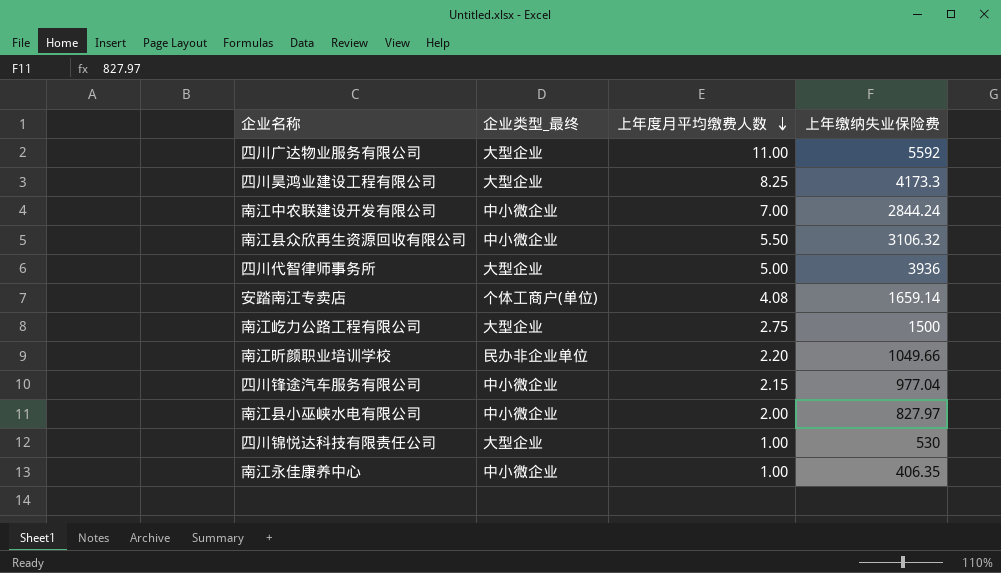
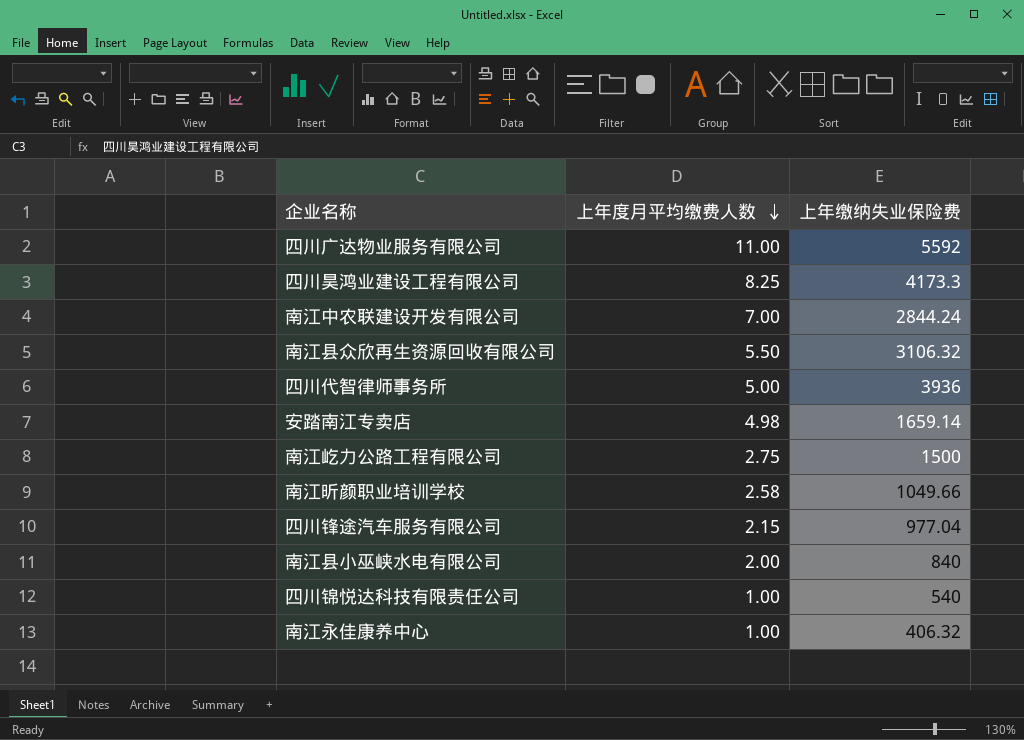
column 企业类型_最终 | position: 2 -> none
安踏南江专卖店 | 上年度月平均缴费人数: 4.08 -> 4.98
南江昕颜职业培训学校 | 上年度月平均缴费人数: 2.20 -> 2.58
南江县小巫峡水电有限公司 | 上年缴纳失业保险费: 827.97 -> 840
四川锦悦达科技有限责任公司 | 上年缴纳失业保险费: 530 -> 540
南江永佳康养中心 | 上年缴纳失业保险费: 406.35 -> 406.32

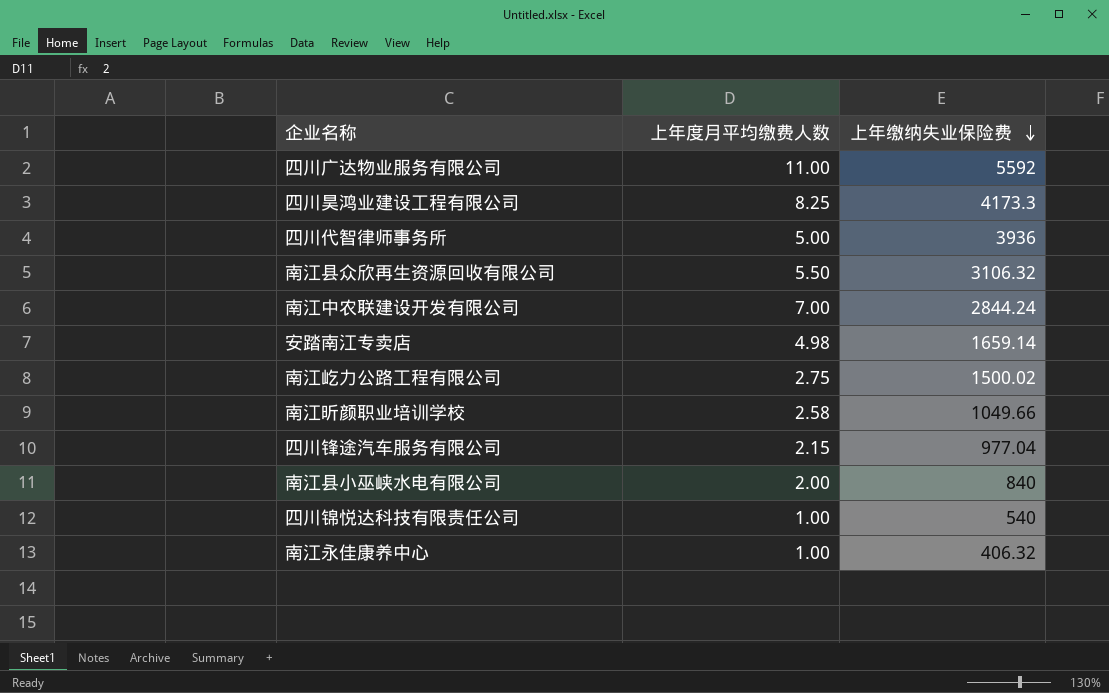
row order: 上年度月平均缴费人数 descending -> 上年缴纳失业保险费 descending
南江屹力公路工程有限公司 | 上年缴纳失业保险费: 1500 -> 1500.02

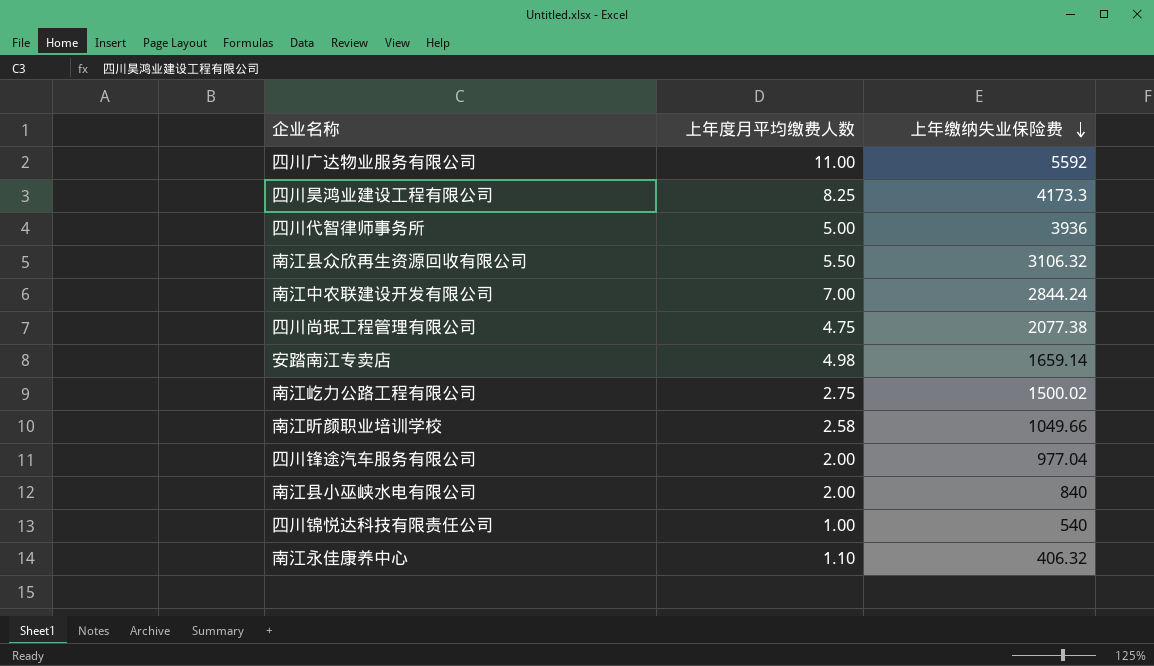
row 四川尚珉工程管理有限公司: none -> 4.75 | 2077.38
四川锋途汽车服务有限公司 | 上年度月平均缴费人数: 2.15 -> 2.00
南江永佳康养中心 | 上年度月平均缴费人数: 1.00 -> 1.10

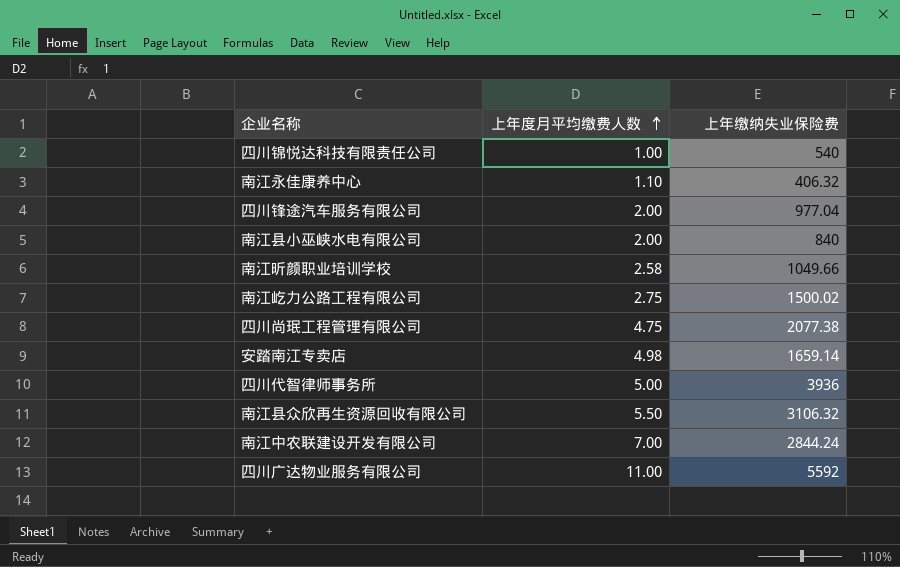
row order: 上年缴纳失业保险费 descending -> 上年度月平均缴费人数 ascending
row 四川昊鸿业建设工程有限公司: 8.25 | 4173.3 -> none

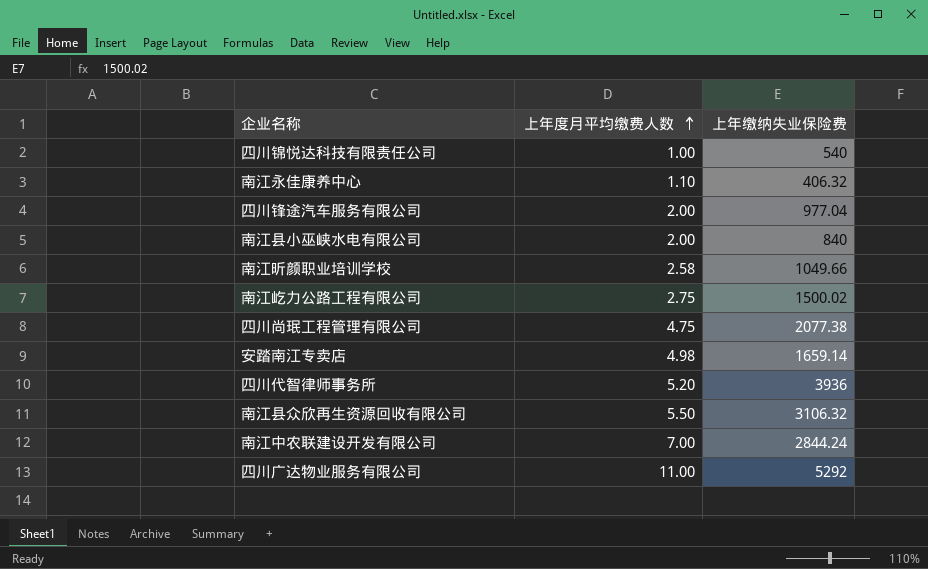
四川代智律师事务所 | 上年度月平均缴费人数: 5.00 -> 5.20
四川广达物业服务有限公司 | 上年缴纳失业保险费: 5592 -> 5292

